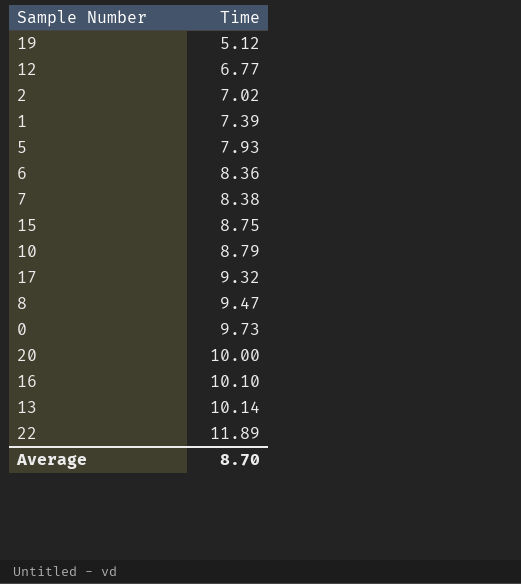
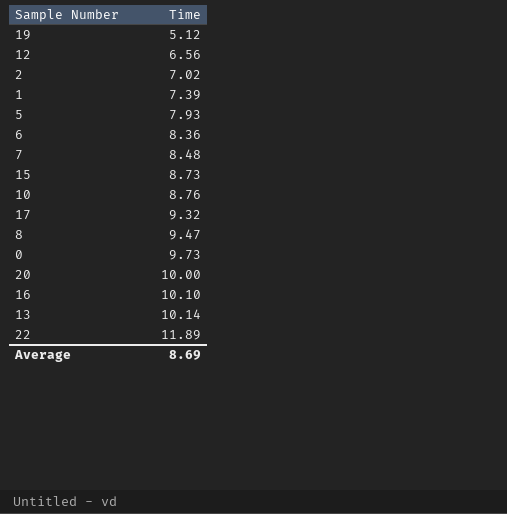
12 | Time: 6.77 -> 6.56
7 | Time: 8.38 -> 8.48
15 | Time: 8.75 -> 8.73
10 | Time: 8.79 -> 8.76
Average | Time: 8.70 -> 8.69

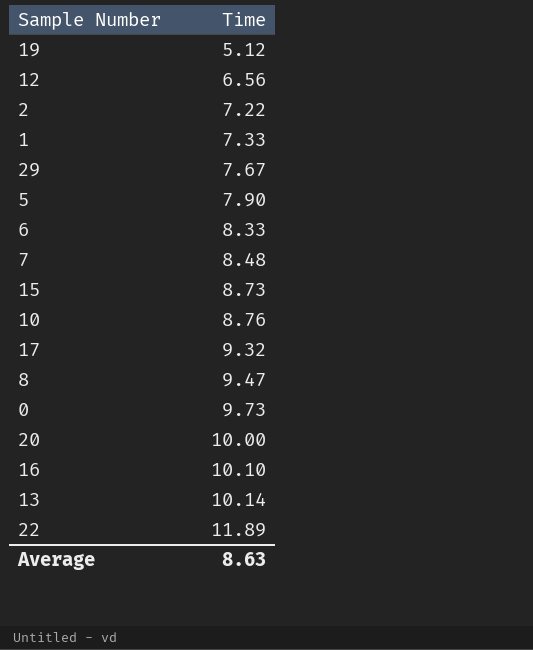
2 | Time: 7.02 -> 7.22
1 | Time: 7.39 -> 7.33
row 29: none -> 7.67
5 | Time: 7.93 -> 7.90
6 | Time: 8.36 -> 8.33
Average | Time: 8.69 -> 8.63

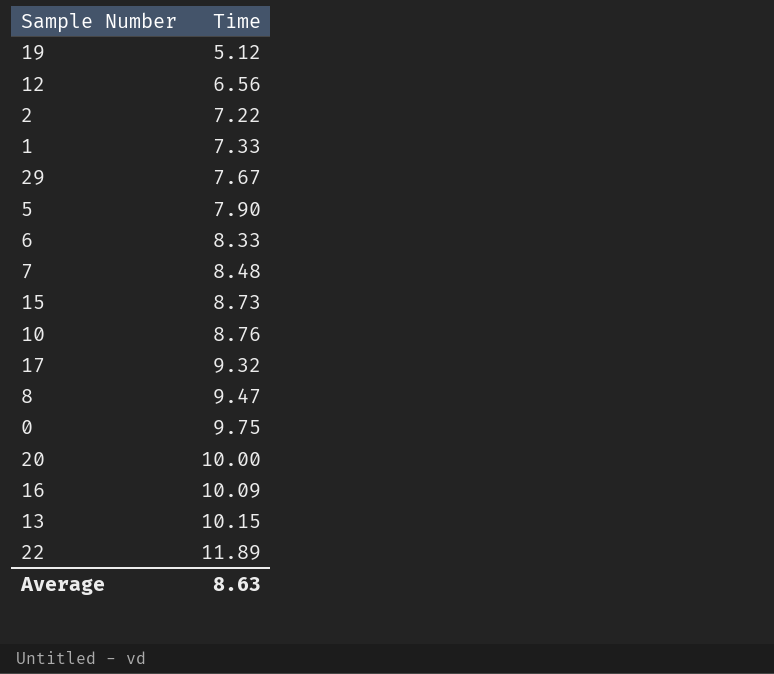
0 | Time: 9.73 -> 9.75
16 | Time: 10.10 -> 10.09
13 | Time: 10.14 -> 10.15

